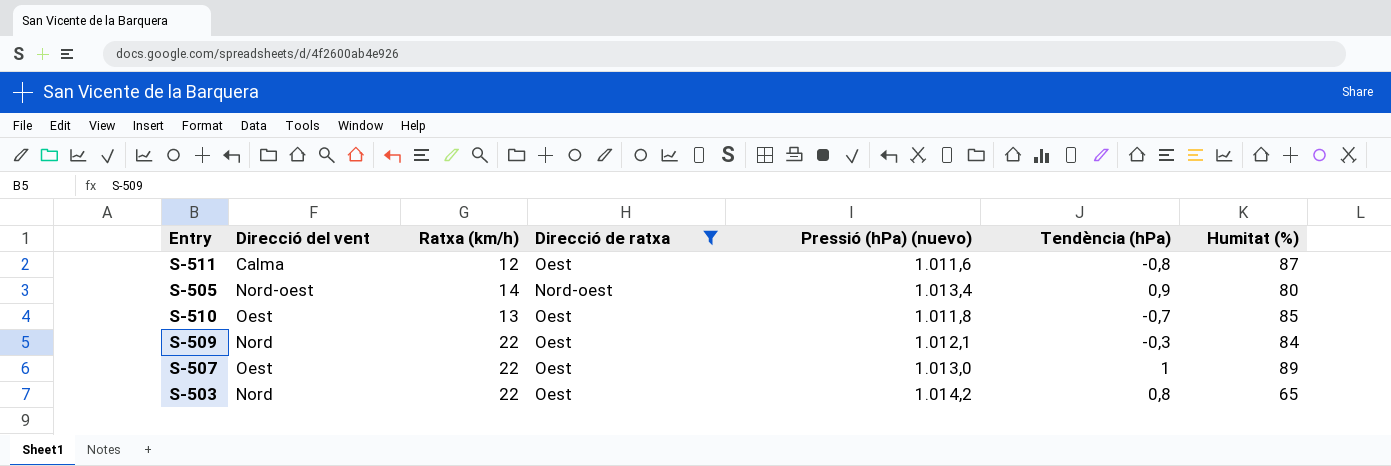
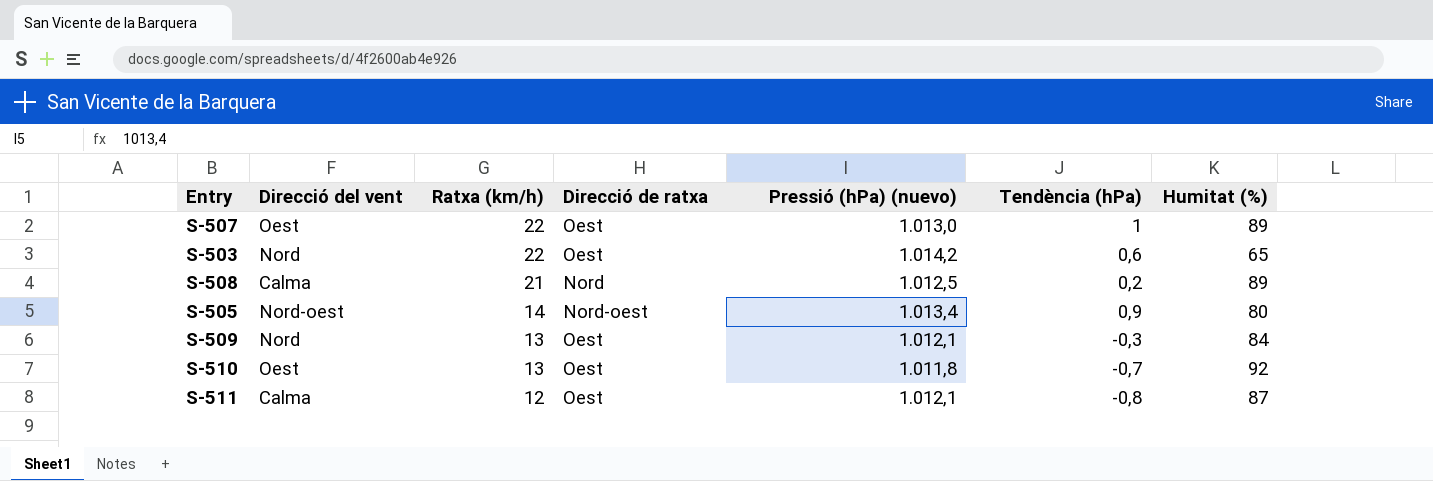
filter: Direcció de ratxa != Nord -> none
row order: none -> Ratxa (km/h) descending
S-503 | Tendència (hPa): 0,8 -> 0,6
S-509 | Ratxa (km/h): 22 -> 13
S-510 | Humitat (%): 85 -> 92
S-511 | Pressió (hPa) (nuevo): 1.011,6 -> 1.012,1

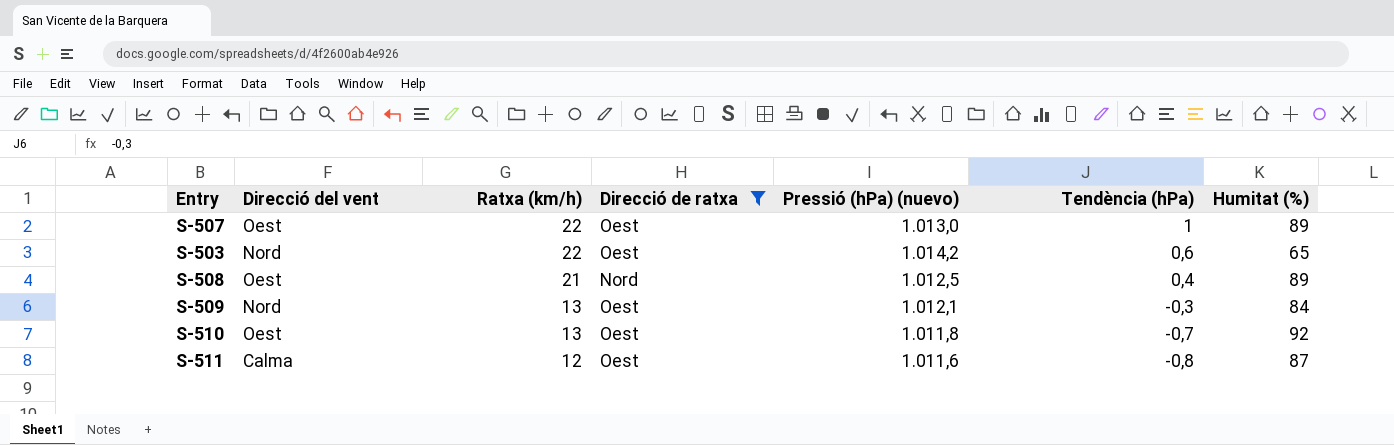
filter: none -> Direcció de ratxa != Nord-oest
S-508 | Direcció del vent: Calma -> Oest
S-508 | Tendència (hPa): 0,2 -> 0,4
S-511 | Pressió (hPa) (nuevo): 1.012,1 -> 1.011,6

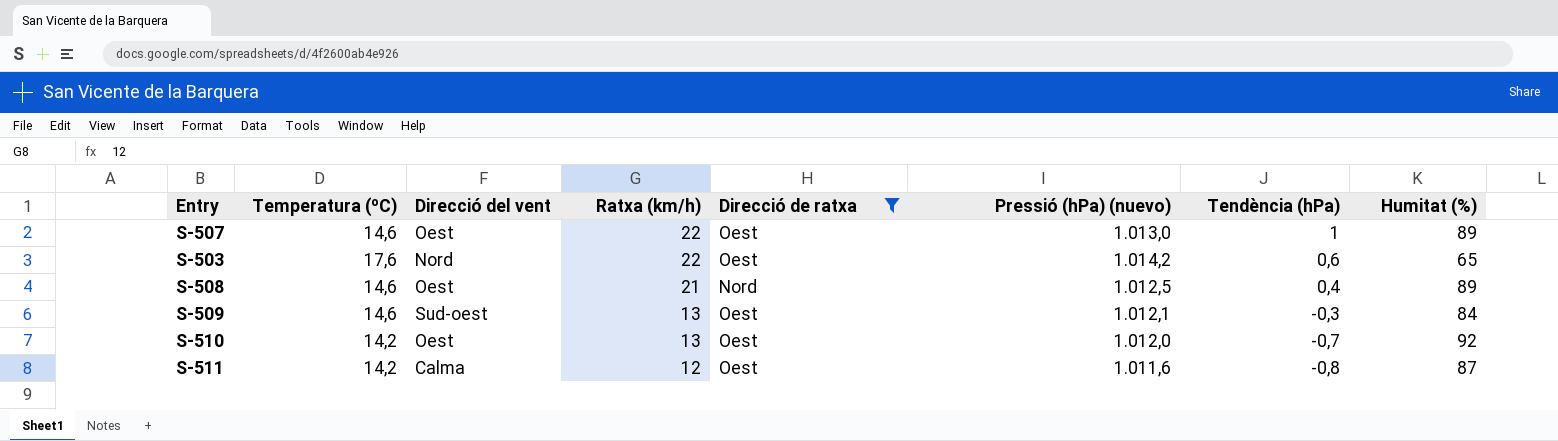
column Temperatura (ºC) | position: none -> 2
S-509 | Direcció del vent: Nord -> Sud-oest
S-510 | Pressió (hPa) (nuevo): 1.011,8 -> 1.012,0

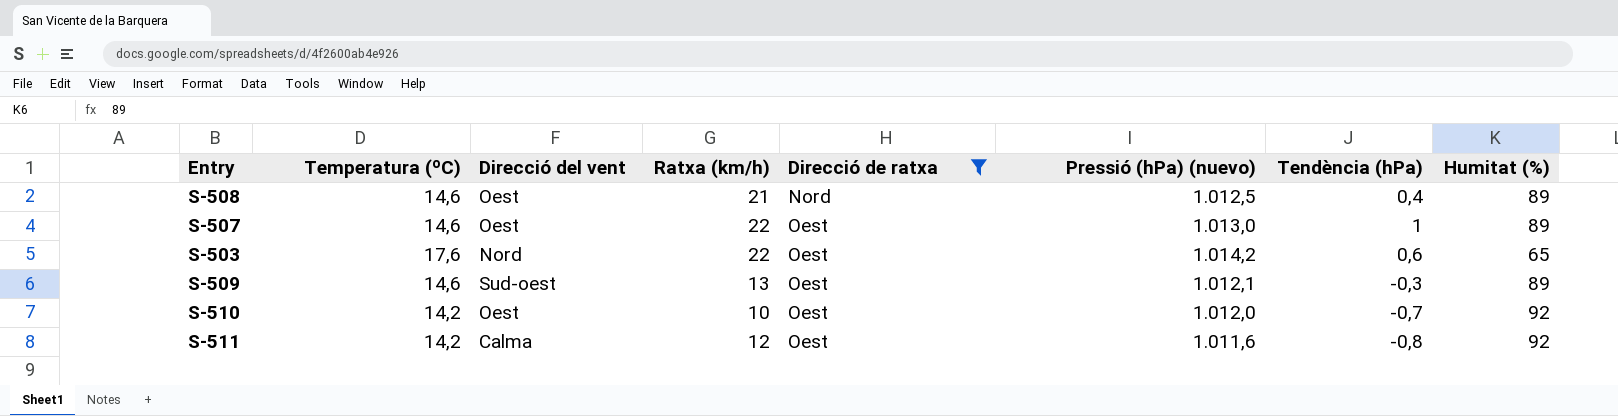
row order: Ratxa (km/h) descending -> Direcció de ratxa ascending
S-509 | Humitat (%): 84 -> 89
S-510 | Ratxa (km/h): 13 -> 10
S-511 | Humitat (%): 87 -> 92

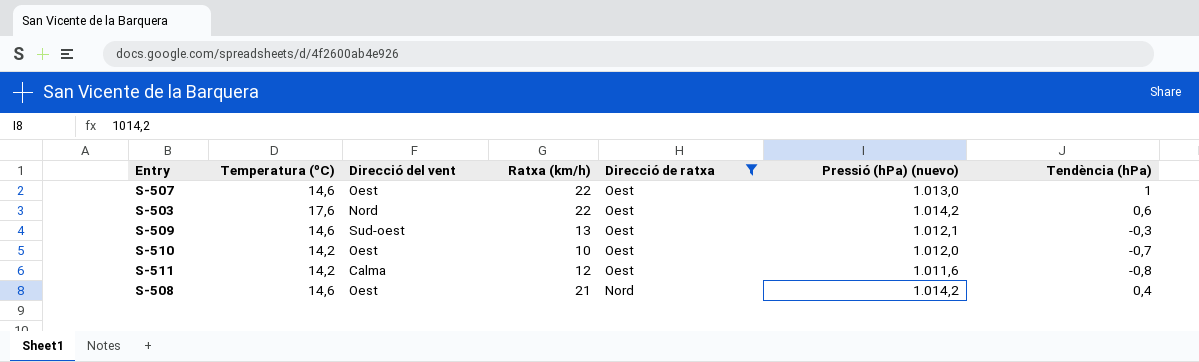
row order: Direcció de ratxa ascending -> Direcció de ratxa descending
column Humitat (%) | position: 8 -> none
S-508 | Pressió (hPa) (nuevo): 1.012,5 -> 1.014,2

